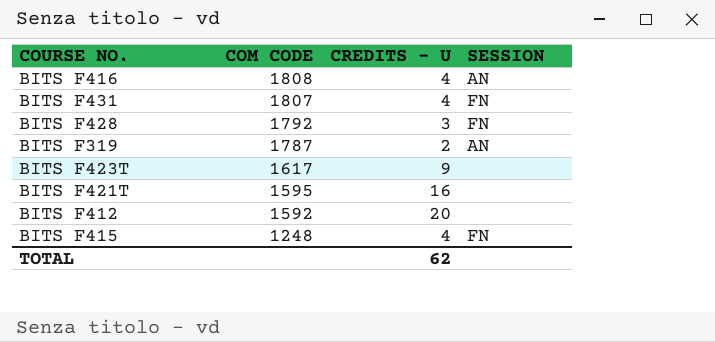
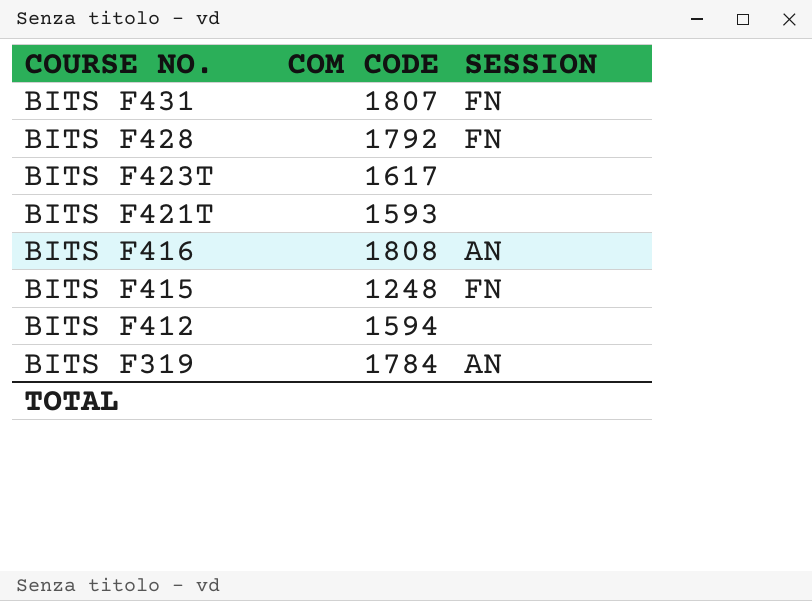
row order: COM CODE descending -> COURSE NO. descending
column CREDITS - U | position: 3 -> none
BITS F421T | COM CODE: 1595 -> 1593
BITS F412 | COM CODE: 1592 -> 1594
BITS F319 | COM CODE: 1787 -> 1784

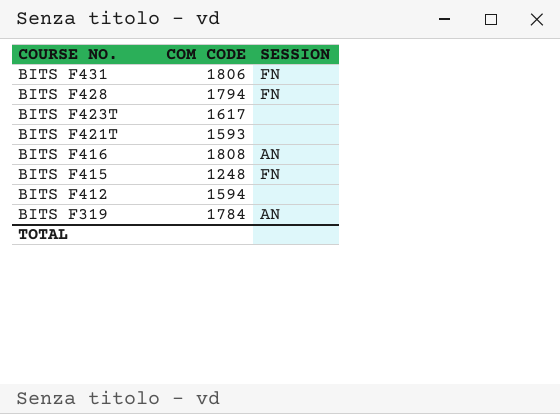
BITS F431 | COM CODE: 1807 -> 1806
BITS F428 | COM CODE: 1792 -> 1794

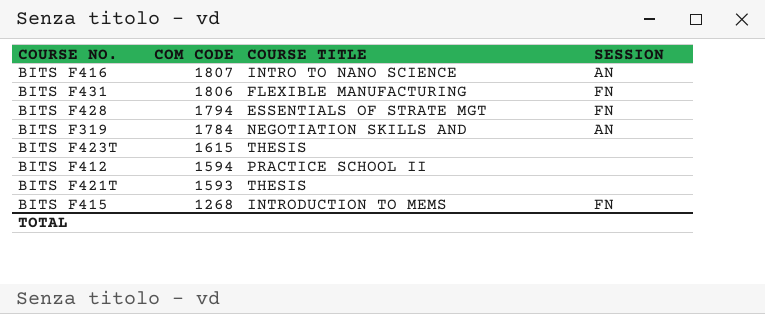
row order: COURSE NO. descending -> COM CODE descending
column COURSE TITLE | position: none -> 3
BITS F416 | COM CODE: 1808 -> 1807
BITS F423T | COM CODE: 1617 -> 1615
BITS F415 | COM CODE: 1248 -> 1268

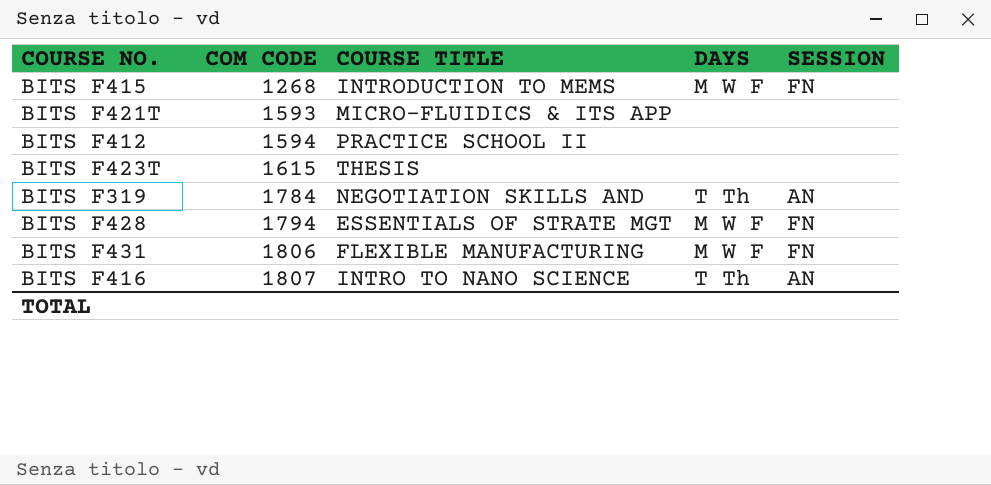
row order: COM CODE descending -> COM CODE ascending
column DAYS | position: none -> 4
BITS F421T | COURSE TITLE: THESIS -> MICRO-FLUIDICS & ITS APP

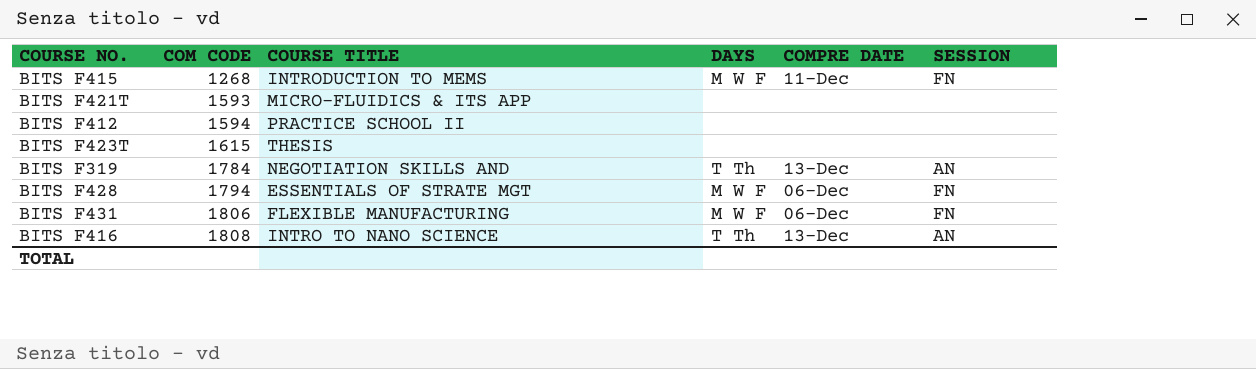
column COMPRE DATE | position: none -> 5
BITS F416 | COM CODE: 1807 -> 1808

